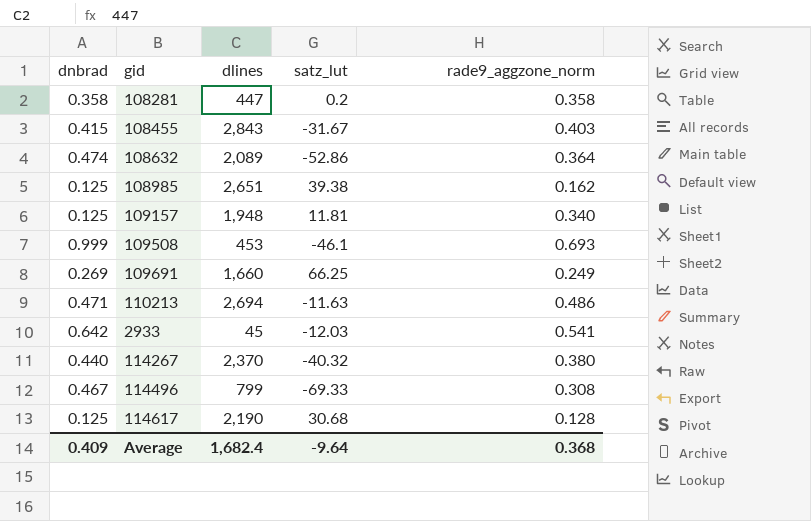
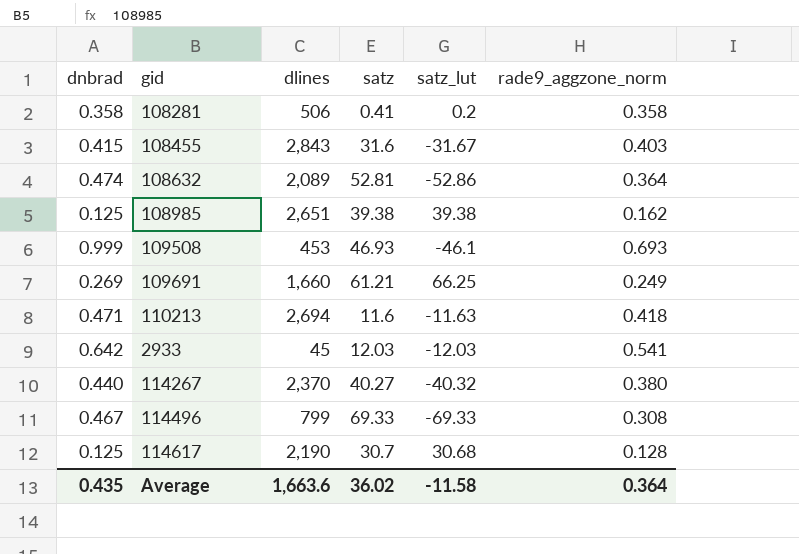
column satz | position: none -> 4
row 109157: 0.125 | 1,948 | 11.81 | 0.340 -> none
108281 | dlines: 447 -> 506
110213 | rade9_aggzone_norm: 0.486 -> 0.418
Average | dnbrad: 0.409 -> 0.435
Average | dlines: 1,682.4 -> 1,663.6
Average | satz_lut: -9.64 -> -11.58
Average | rade9_aggzone_norm: 0.368 -> 0.364

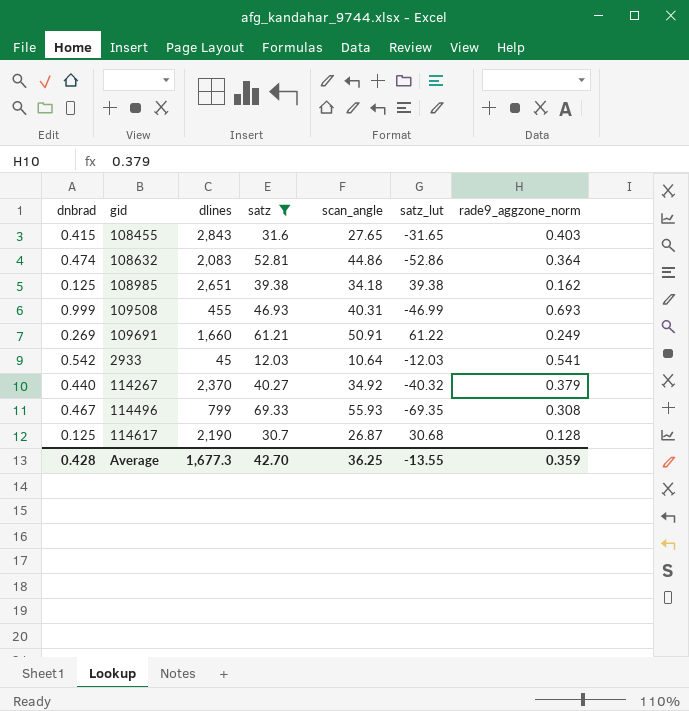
filter: none -> satz >= 12.03
column scan_angle | position: none -> 5
108455 | satz_lut: -31.67 -> -31.65
108632 | dlines: 2,089 -> 2,083
109508 | dlines: 453 -> 455
109508 | satz_lut: -46.1 -> -46.99
109691 | satz_lut: 66.25 -> 61.22
2933 | dnbrad: 0.642 -> 0.542
114267 | rade9_aggzone_norm: 0.380 -> 0.379
114496 | satz_lut: -69.33 -> -69.35
Average | dnbrad: 0.435 -> 0.428
Average | dlines: 1,663.6 -> 1,677.3
Average | satz: 36.02 -> 42.70
Average | satz_lut: -11.58 -> -13.55
Average | rade9_aggzone_norm: 0.364 -> 0.359

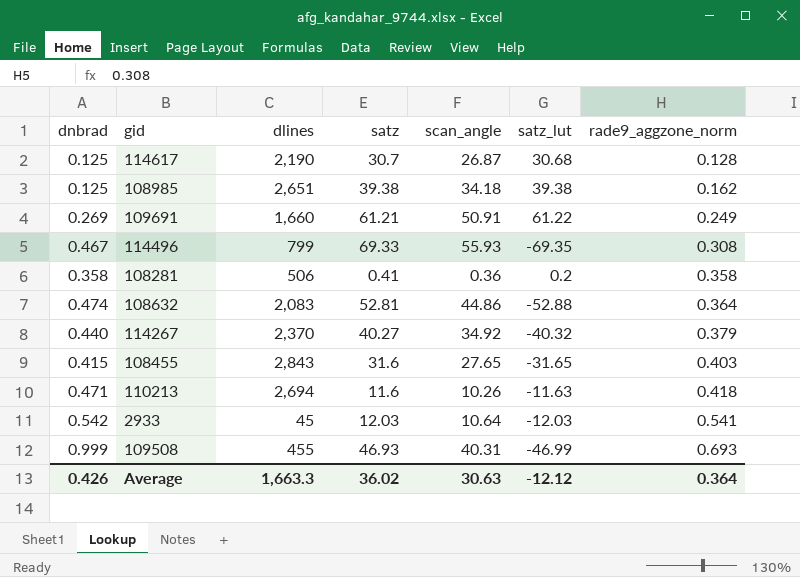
filter: satz >= 12.03 -> none
row order: none -> rade9_aggzone_norm ascending
108632 | satz_lut: -52.86 -> -52.88
Average | dnbrad: 0.428 -> 0.426
Average | dlines: 1,677.3 -> 1,663.3
Average | satz: 42.70 -> 36.02
Average | scan_angle: 36.25 -> 30.63
Average | satz_lut: -13.55 -> -12.12
Average | rade9_aggzone_norm: 0.359 -> 0.364

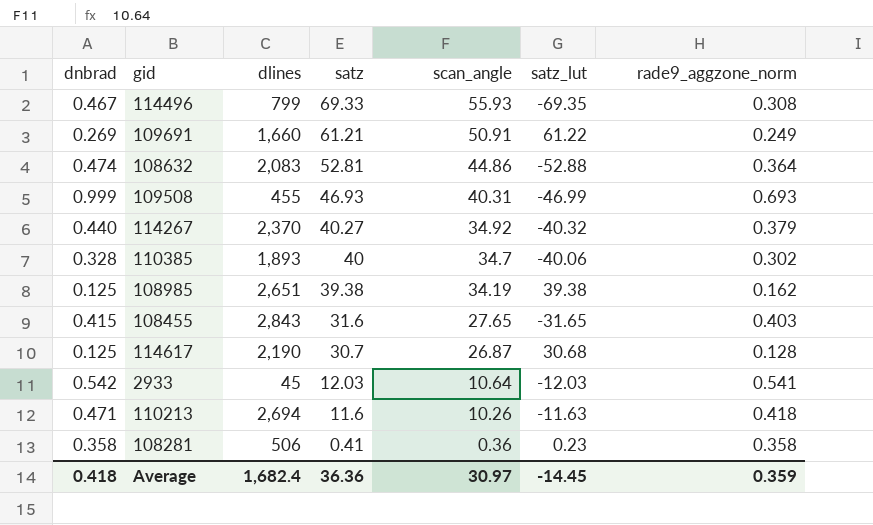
row order: rade9_aggzone_norm ascending -> satz descending
row 110385: none -> 0.328 | 1,893 | 40 | 34.7 | -40.06 | 0.302
108985 | scan_angle: 34.18 -> 34.19
108281 | satz_lut: 0.2 -> 0.23
Average | dnbrad: 0.426 -> 0.418
Average | dlines: 1,663.3 -> 1,682.4
Average | satz: 36.02 -> 36.36
Average | scan_angle: 30.63 -> 30.97
Average | satz_lut: -12.12 -> -14.45
Average | rade9_aggzone_norm: 0.364 -> 0.359

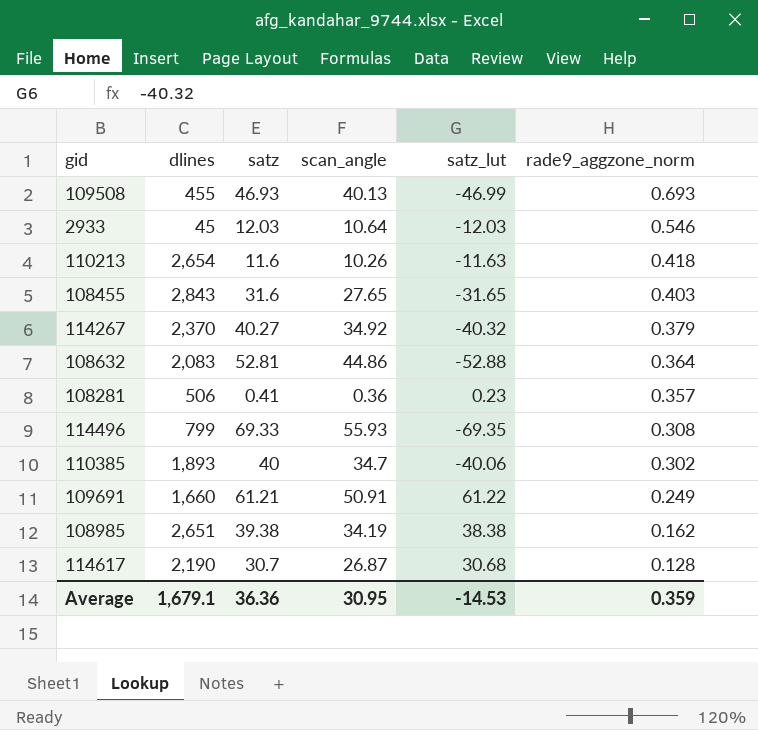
row order: satz descending -> rade9_aggzone_norm descending
column dnbrad | position: 1 -> none
109508 | scan_angle: 40.31 -> 40.13
2933 | rade9_aggzone_norm: 0.541 -> 0.546
110213 | dlines: 2,694 -> 2,654
108281 | rade9_aggzone_norm: 0.358 -> 0.357
108985 | satz_lut: 39.38 -> 38.38
Average | dlines: 1,682.4 -> 1,679.1
Average | scan_angle: 30.97 -> 30.95
Average | satz_lut: -14.45 -> -14.53

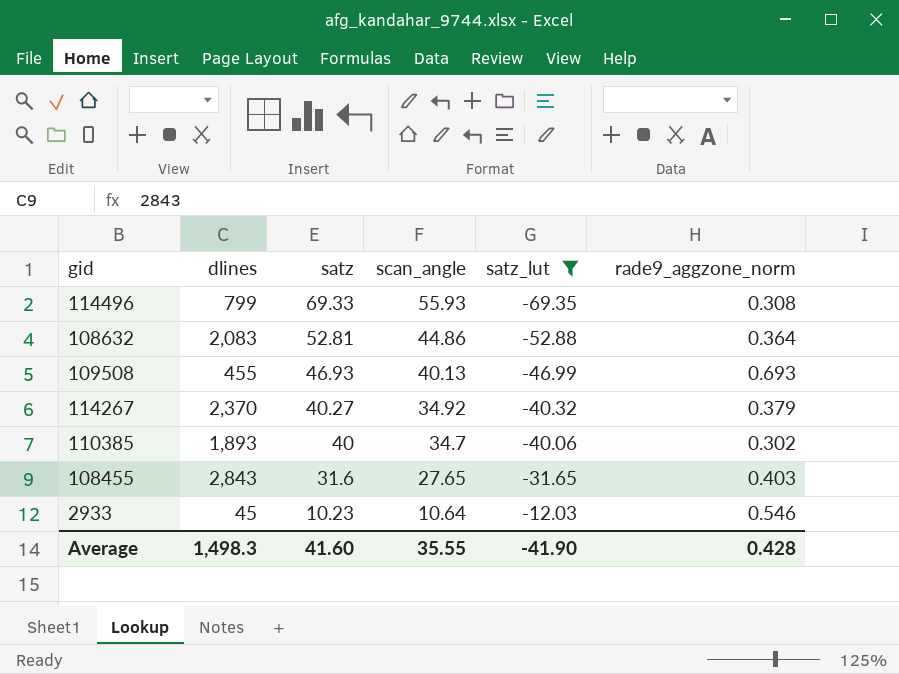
filter: none -> satz_lut <= -12.03
row order: rade9_aggzone_norm descending -> satz descending
2933 | satz: 12.03 -> 10.23
Average | dlines: 1,679.1 -> 1,498.3
Average | satz: 36.36 -> 41.60
Average | scan_angle: 30.95 -> 35.55
Average | satz_lut: -14.53 -> -41.90
Average | rade9_aggzone_norm: 0.359 -> 0.428

